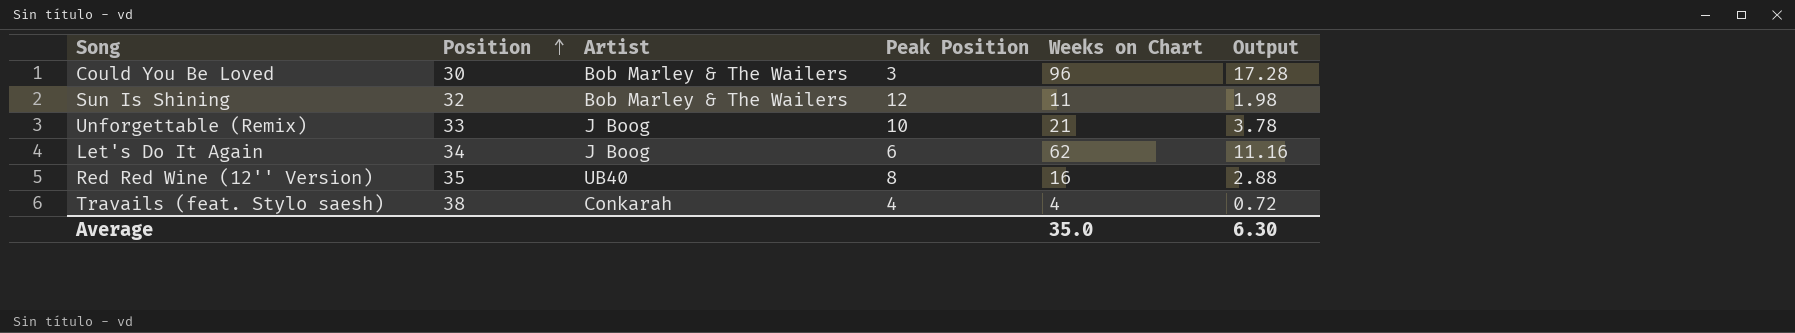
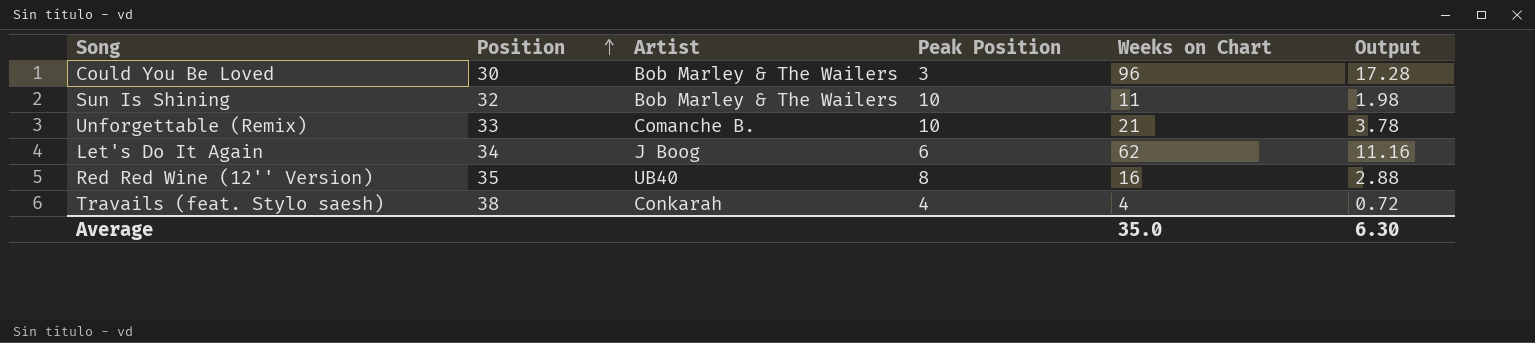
Sun Is Shining | Peak Position: 12 -> 10
Unforgettable (Remix) | Artist: J Boog -> Comanche B.

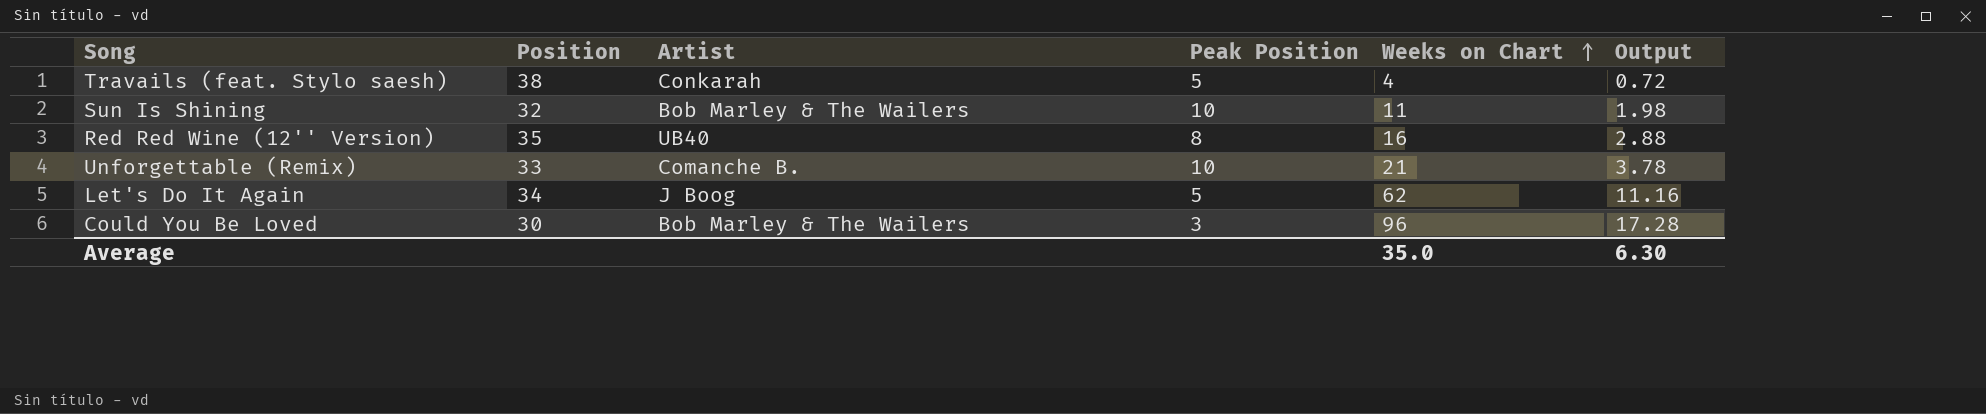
row order: Position ascending -> Weeks on Chart ascending
Travails (feat. Stylo saesh) | Peak Position: 4 -> 5
Let's Do It Again | Peak Position: 6 -> 5

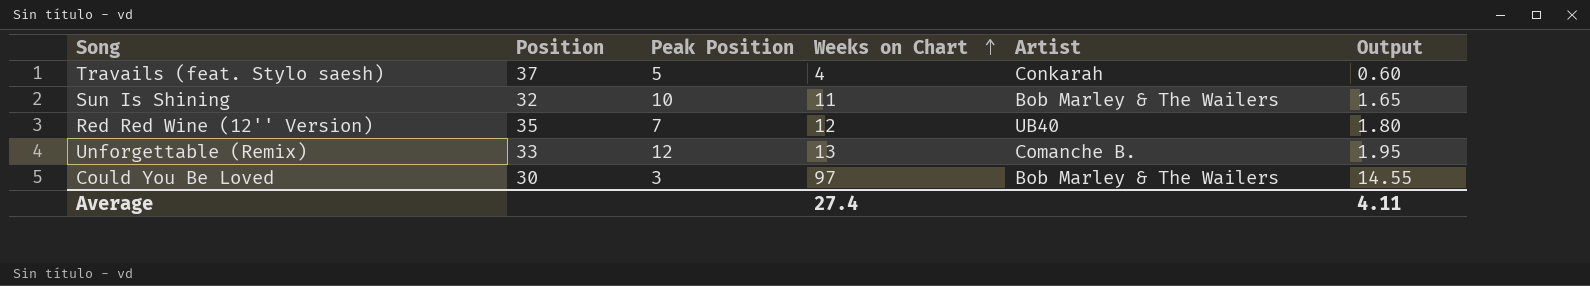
column Artist | position: 3 -> 5
column Output | formula: [Weeks on Chart] * 0.18 -> [Weeks on Chart] * 0.15
row Let's Do It Again: 34 | J Boog | 5 | 62 | 11.16 -> none
Travails (feat. Stylo saesh) | Position: 38 -> 37
Red Red Wine (12'' Version) | Peak Position: 8 -> 7
Red Red Wine (12'' Version) | Weeks on Chart: 16 -> 12
Unforgettable (Remix) | Peak Position: 10 -> 12
Unforgettable (Remix) | Weeks on Chart: 21 -> 13
Could You Be Loved | Weeks on Chart: 96 -> 97
Average | Weeks on Chart: 35.0 -> 27.4
Average | Output: 6.30 -> 4.11

